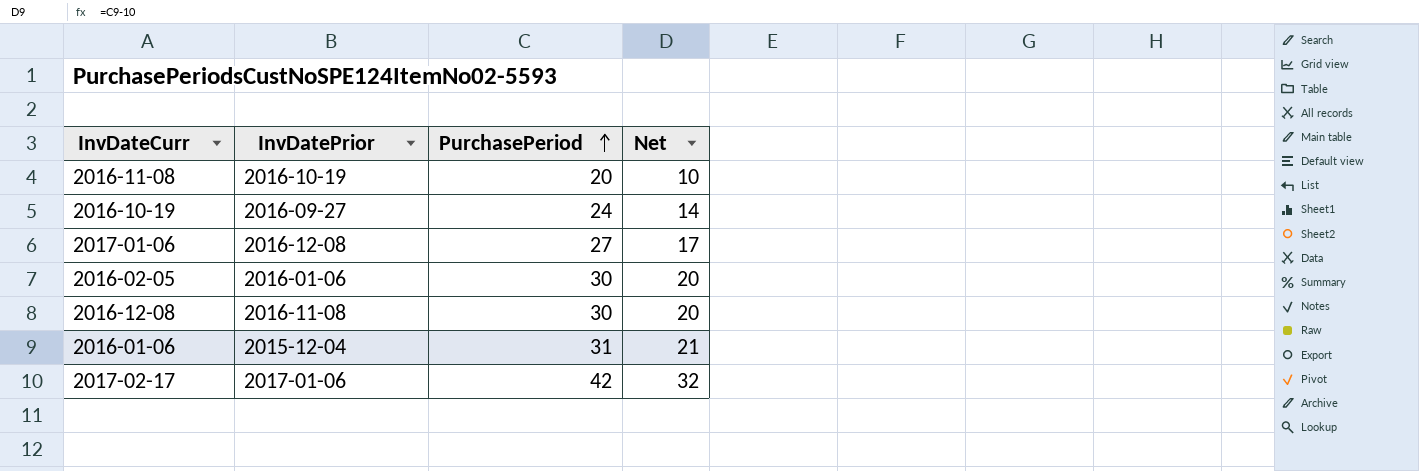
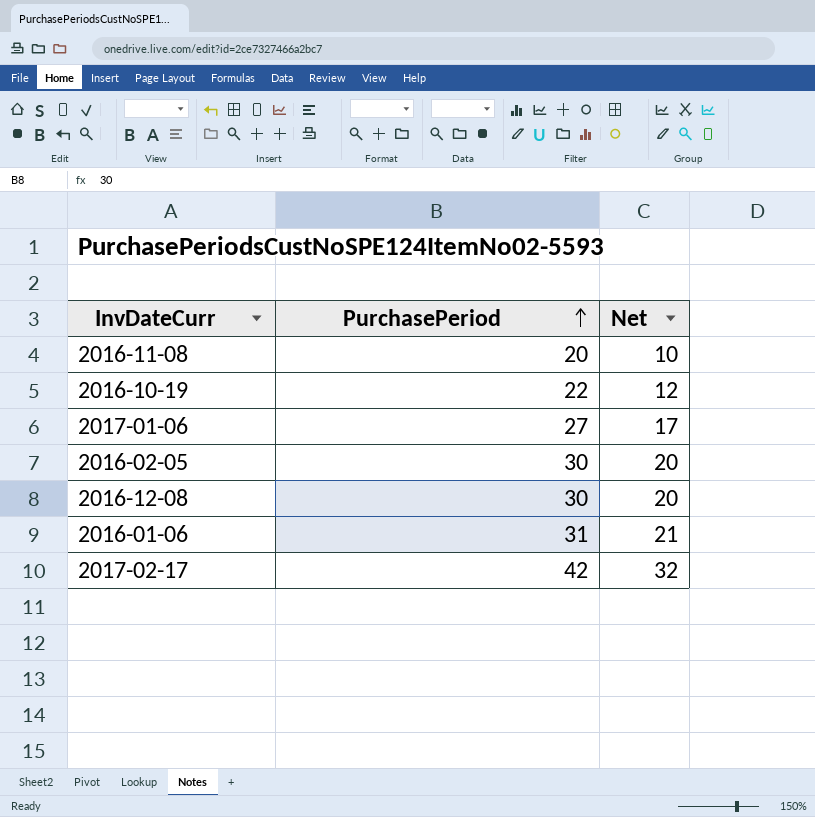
column InvDatePrior | position: 2 -> none
2016-10-19 | PurchasePeriod: 24 -> 22
2016-10-19 | Net: 14 -> 12

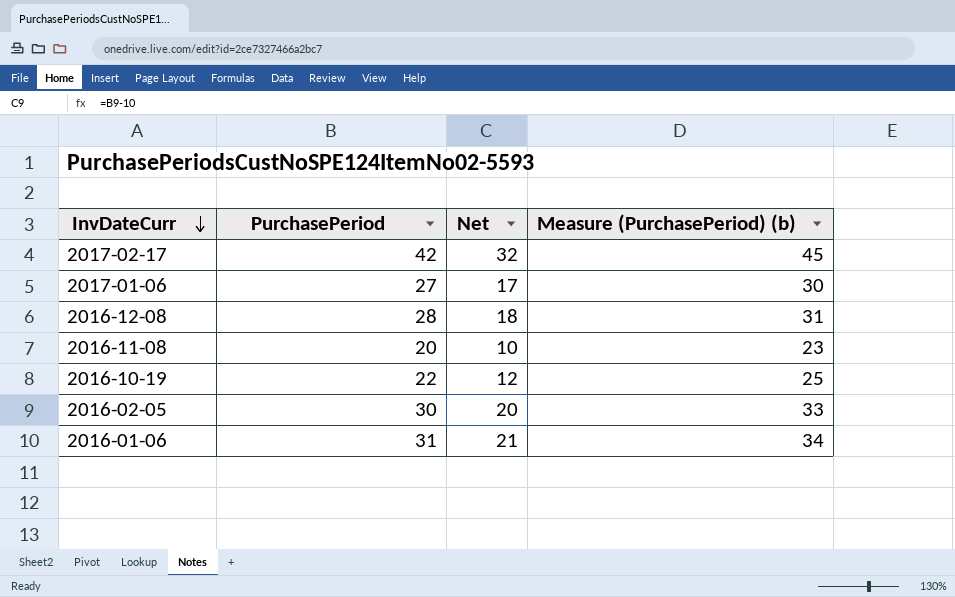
row order: PurchasePeriod ascending -> InvDateCurr descending
column Measure (PurchasePeriod) (b) | formula: none -> [PurchasePeriod] + 3
2016-12-08 | PurchasePeriod: 30 -> 28
2016-12-08 | Net: 20 -> 18

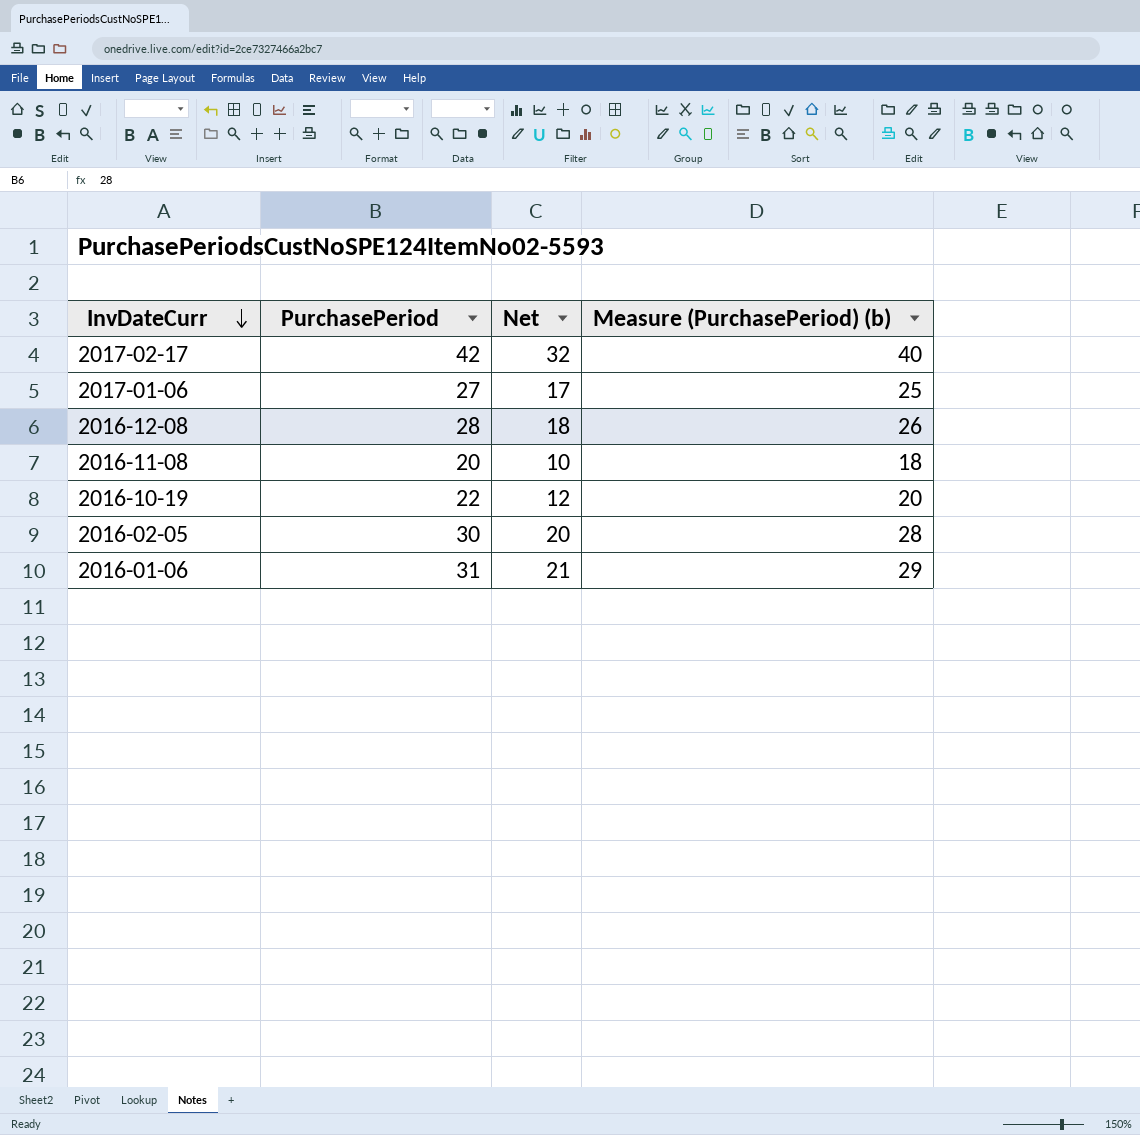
column Measure (PurchasePeriod) (b) | formula: [PurchasePeriod] + 3 -> [PurchasePeriod] - 2

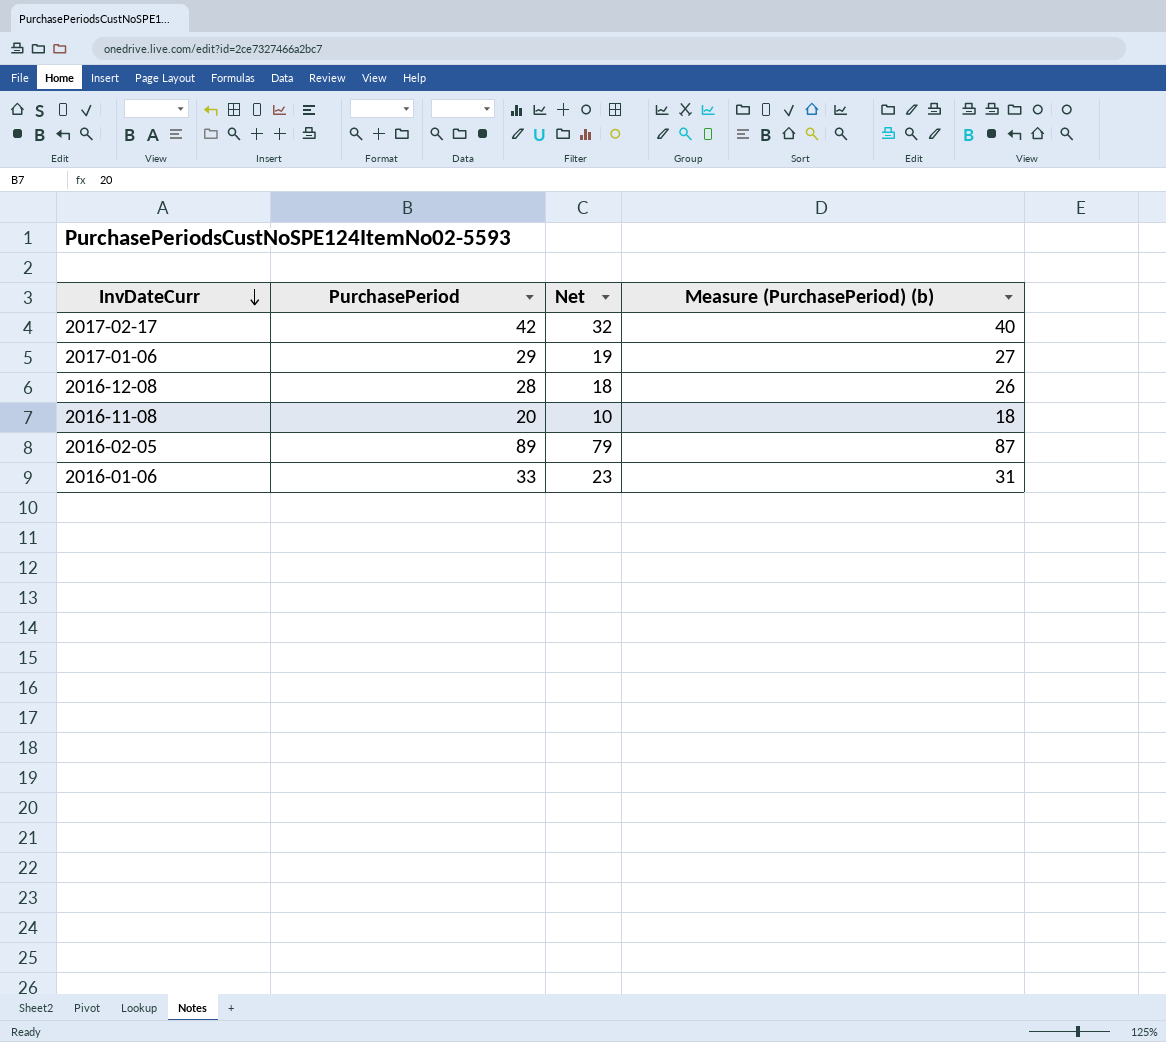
row 2016-10-19: 22 | 12 | 20 -> none
2017-01-06 | PurchasePeriod: 27 -> 29
2017-01-06 | Net: 17 -> 19
2017-01-06 | Measure (PurchasePeriod) (b): 25 -> 27
2016-02-05 | PurchasePeriod: 30 -> 89
2016-02-05 | Net: 20 -> 79
2016-02-05 | Measure (PurchasePeriod) (b): 28 -> 87
2016-01-06 | PurchasePeriod: 31 -> 33
2016-01-06 | Net: 21 -> 23
2016-01-06 | Measure (PurchasePeriod) (b): 29 -> 31

